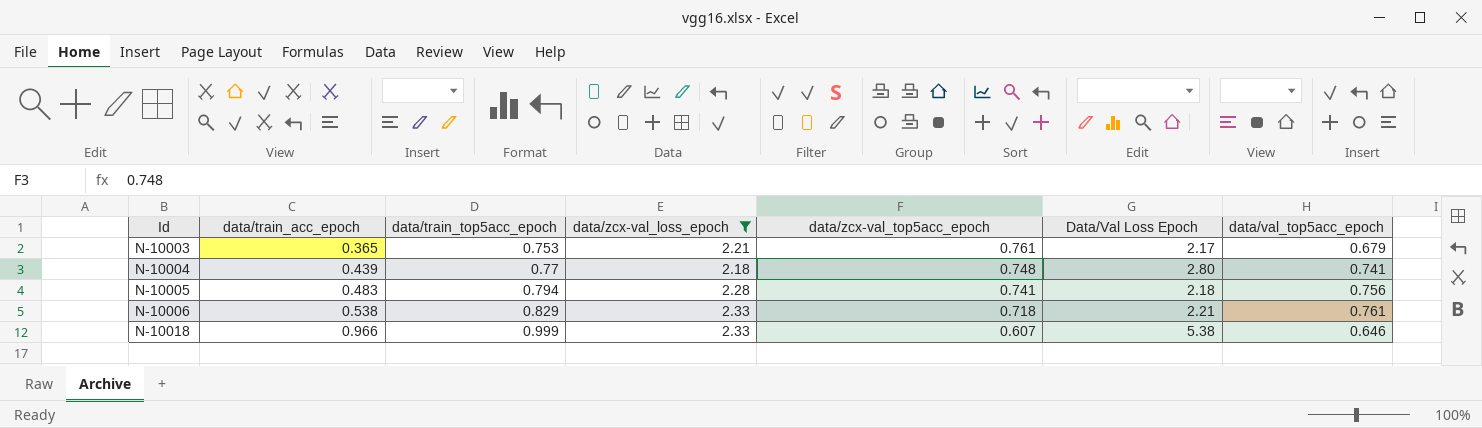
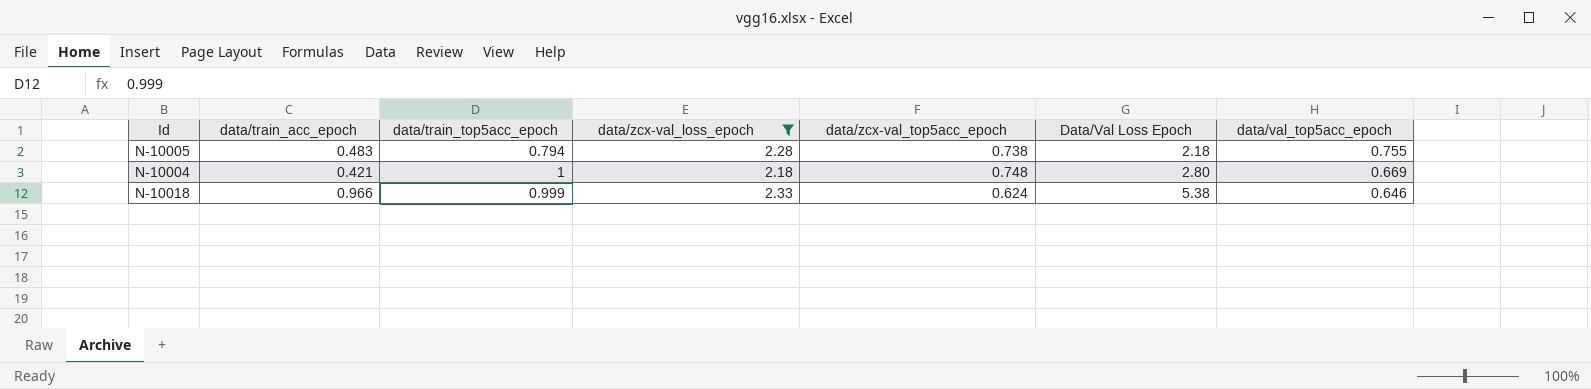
row order: Id ascending -> Data/Val Loss Epoch ascending
row N-10003: 0.365 | 0.753 | 2.21 | 0.761 | 2.17 | 0.679 -> none
row N-10006: 0.538 | 0.829 | 2.33 | 0.718 | 2.21 | 0.761 -> none
N-10005 | data/zcx-val_top5acc_epoch: 0.741 -> 0.738
N-10005 | data/val_top5acc_epoch: 0.756 -> 0.755
N-10004 | data/train_acc_epoch: 0.439 -> 0.421
N-10004 | data/train_top5acc_epoch: 0.77 -> 1
N-10004 | data/val_top5acc_epoch: 0.741 -> 0.669
N-10018 | data/zcx-val_top5acc_epoch: 0.607 -> 0.624

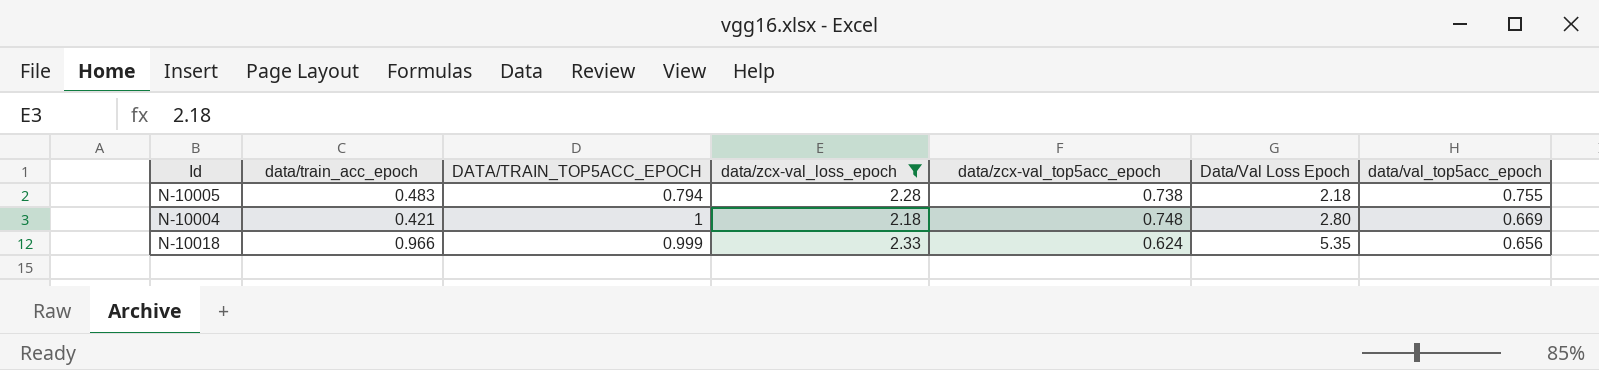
column name: data/train_top5acc_epoch -> DATA/TRAIN_TOP5ACC_EPOCH
N-10018 | Data/Val Loss Epoch: 5.38 -> 5.35
N-10018 | data/val_top5acc_epoch: 0.646 -> 0.656

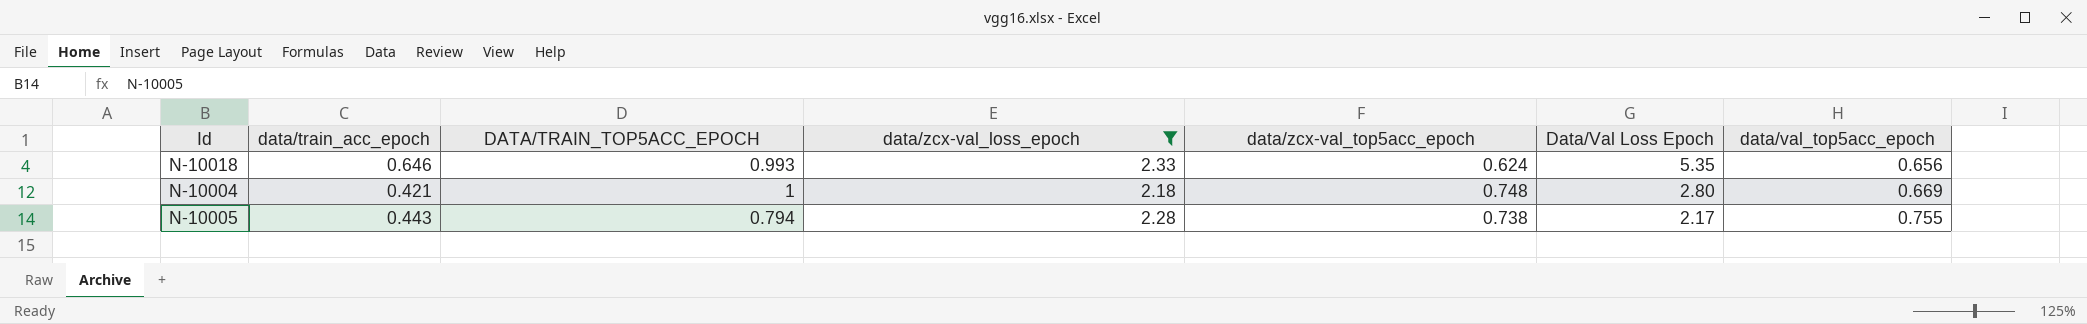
row order: Data/Val Loss Epoch ascending -> Data/Val Loss Epoch descending
N-10018 | data/train_acc_epoch: 0.966 -> 0.646
N-10018 | DATA/TRAIN_TOP5ACC_EPOCH: 0.999 -> 0.993
N-10005 | data/train_acc_epoch: 0.483 -> 0.443
N-10005 | Data/Val Loss Epoch: 2.18 -> 2.17

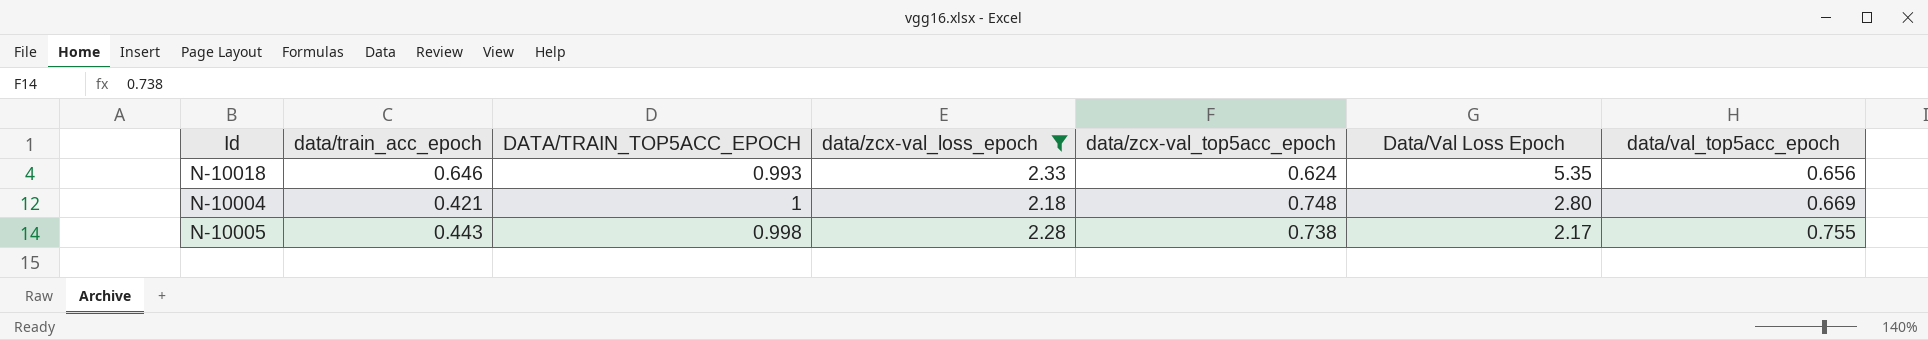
N-10005 | DATA/TRAIN_TOP5ACC_EPOCH: 0.794 -> 0.998

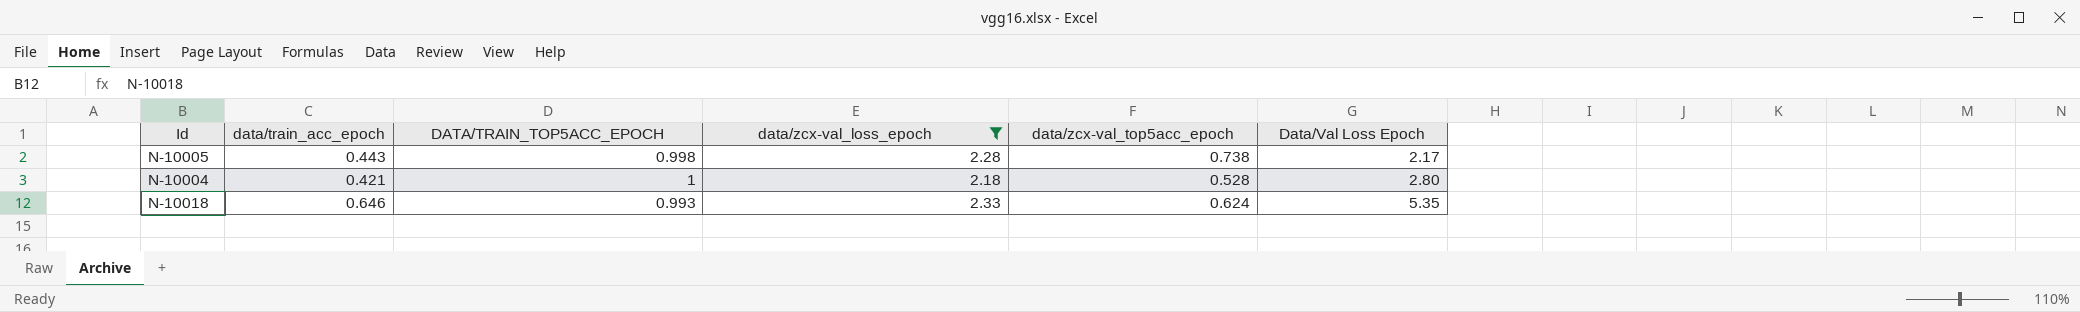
row order: Data/Val Loss Epoch descending -> Data/Val Loss Epoch ascending
column data/val_top5acc_epoch | position: 7 -> none
N-10004 | data/zcx-val_top5acc_epoch: 0.748 -> 0.528

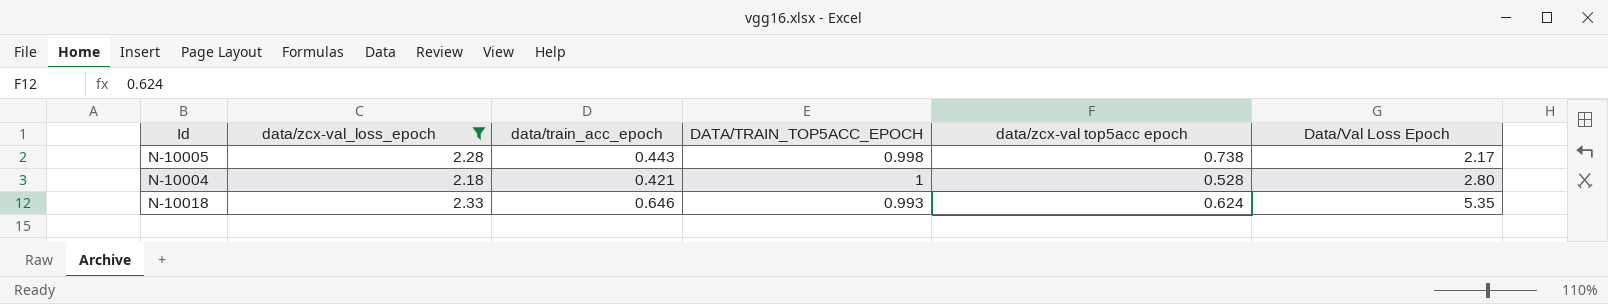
column data/zcx-val_loss_epoch | position: 4 -> 2
column name: data/zcx-val_top5acc_epoch -> data/zcx-val top5acc epoch

